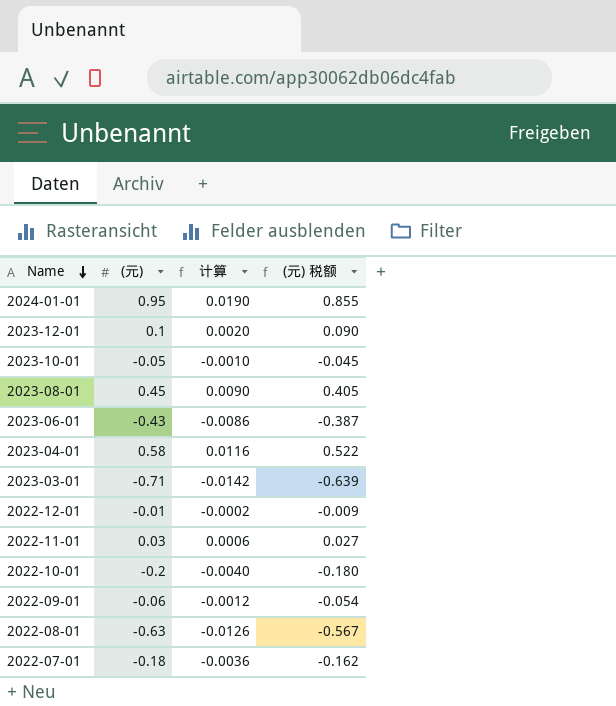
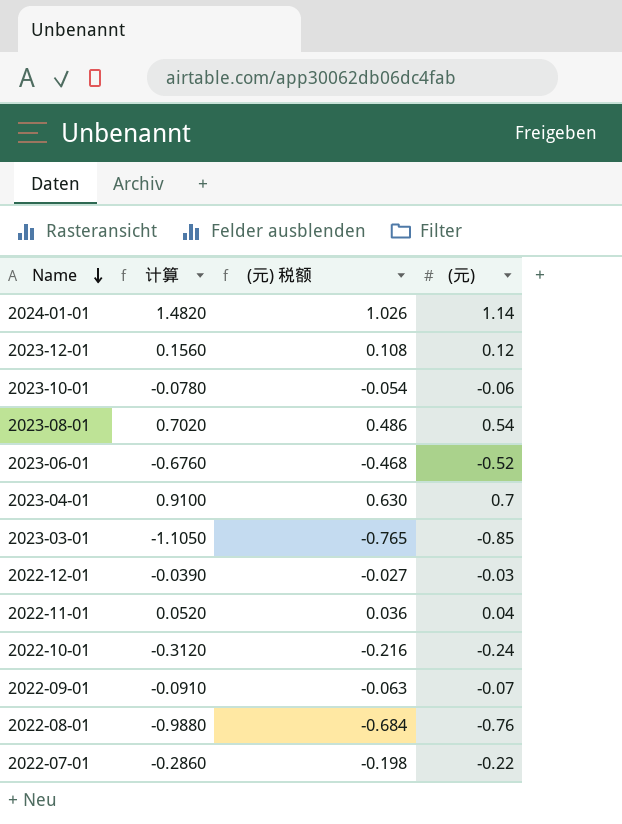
column 计算 | formula: [(元)] * 0.02 -> [(元)] * 1.3
column (元) | position: 2 -> 4
2024-01-01 | (元) 税额: 0.855 -> 1.026
2024-01-01 | (元): 0.95 -> 1.14
2023-12-01 | (元) 税额: 0.090 -> 0.108
2023-12-01 | (元): 0.1 -> 0.12
2023-10-01 | (元) 税额: -0.045 -> -0.054
2023-10-01 | (元): -0.05 -> -0.06
2023-08-01 | (元) 税额: 0.405 -> 0.486
2023-08-01 | (元): 0.45 -> 0.54
2023-06-01 | (元) 税额: -0.387 -> -0.468
2023-06-01 | (元): -0.43 -> -0.52
2023-04-01 | (元) 税额: 0.522 -> 0.630
2023-04-01 | (元): 0.58 -> 0.7
2023-03-01 | (元) 税额: -0.639 -> -0.765
2023-03-01 | (元): -0.71 -> -0.85
2022-12-01 | (元) 税额: -0.009 -> -0.027
2022-12-01 | (元): -0.01 -> -0.03
2022-11-01 | (元) 税额: 0.027 -> 0.036
2022-11-01 | (元): 0.03 -> 0.04
2022-10-01 | (元) 税额: -0.180 -> -0.216
2022-10-01 | (元): -0.2 -> -0.24
2022-09-01 | (元) 税额: -0.054 -> -0.063
2022-09-01 | (元): -0.06 -> -0.07
2022-08-01 | (元) 税额: -0.567 -> -0.684
2022-08-01 | (元): -0.63 -> -0.76
2022-07-01 | (元) 税额: -0.162 -> -0.198
2022-07-01 | (元): -0.18 -> -0.22

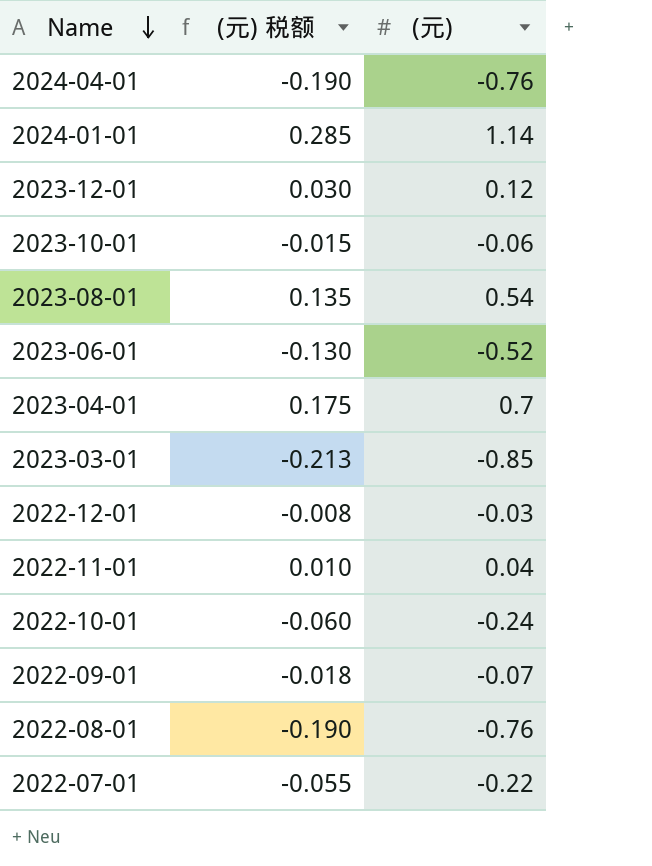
column 计算 | formula: [(元)] * 1.3 -> none
column (元) 税额 | formula: [(元)] * 0.9 -> [(元)] * 0.25
row 2024-04-01: none -> -0.190 | -0.76

